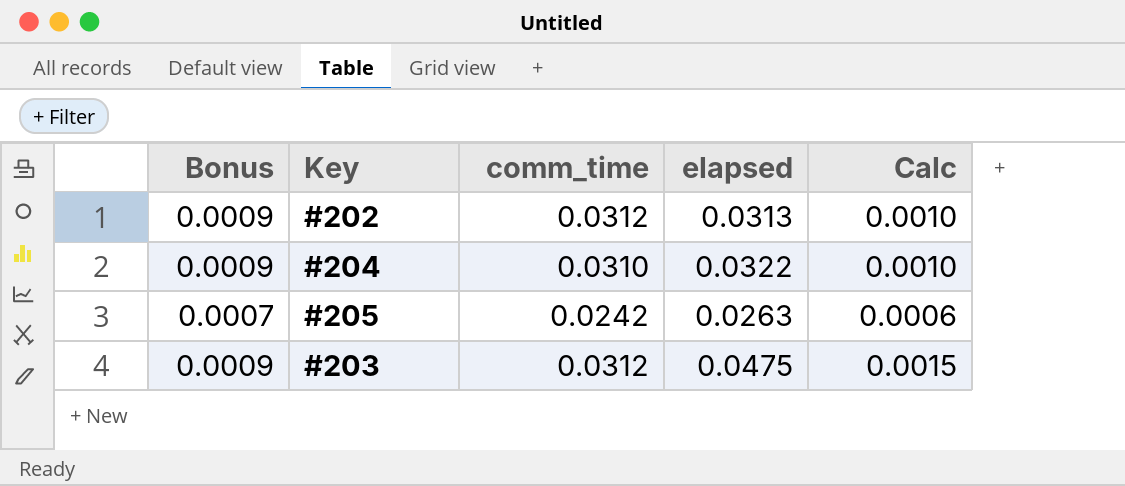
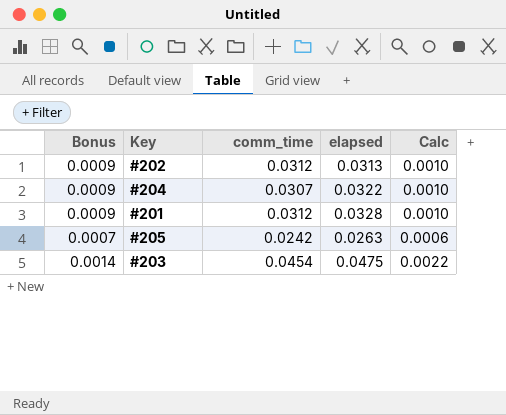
#204 | comm_time: 0.0310 -> 0.0307
row #201: none -> 0.0009 | 0.0312 | 0.0328 | 0.0010
#203 | Bonus: 0.0009 -> 0.0014
#203 | comm_time: 0.0312 -> 0.0454
#203 | Calc: 0.0015 -> 0.0022

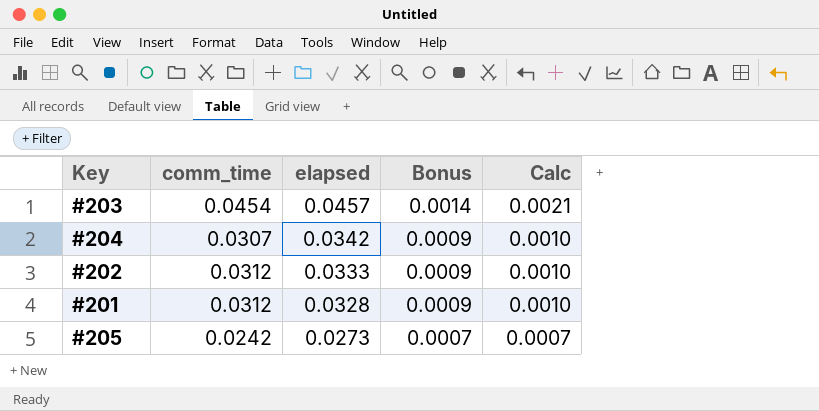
row order: none -> elapsed descending
column Bonus | position: 1 -> 4
#203 | elapsed: 0.0475 -> 0.0457
#203 | Calc: 0.0022 -> 0.0021
#204 | elapsed: 0.0322 -> 0.0342
#202 | elapsed: 0.0313 -> 0.0333
#205 | elapsed: 0.0263 -> 0.0273
#205 | Calc: 0.0006 -> 0.0007

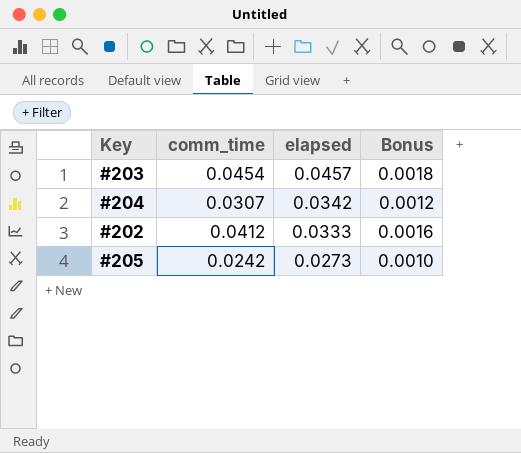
column Calc | formula: [comm_time] * [elapsed] -> none
column Bonus | formula: [comm_time] * 0.03 -> [comm_time] * 0.04
row #201: 0.0312 | 0.0328 | 0.0009 | 0.0010 -> none
#202 | comm_time: 0.0312 -> 0.0412

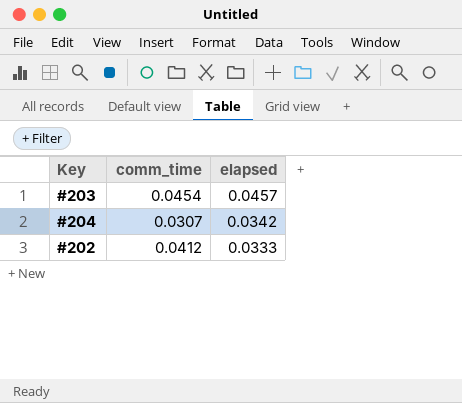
column Bonus | formula: [comm_time] * 0.04 -> none
row #205: 0.0242 | 0.0273 | 0.0010 -> none

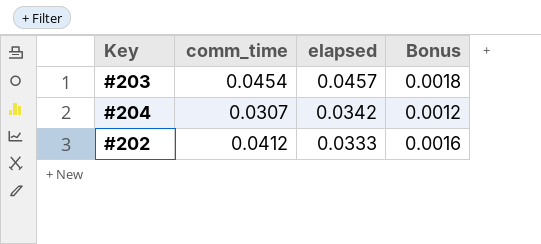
column Bonus | formula: none -> [comm_time] * 0.04

